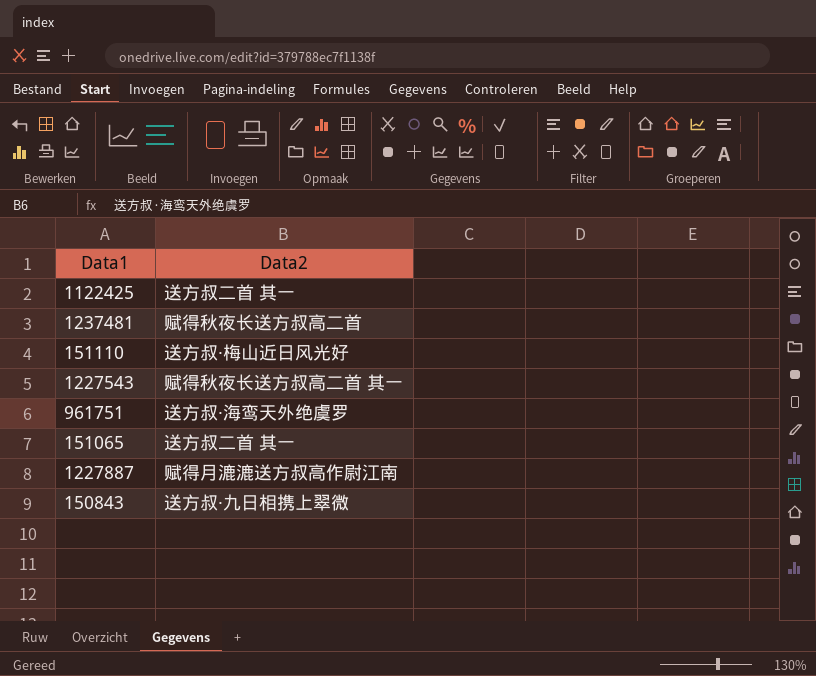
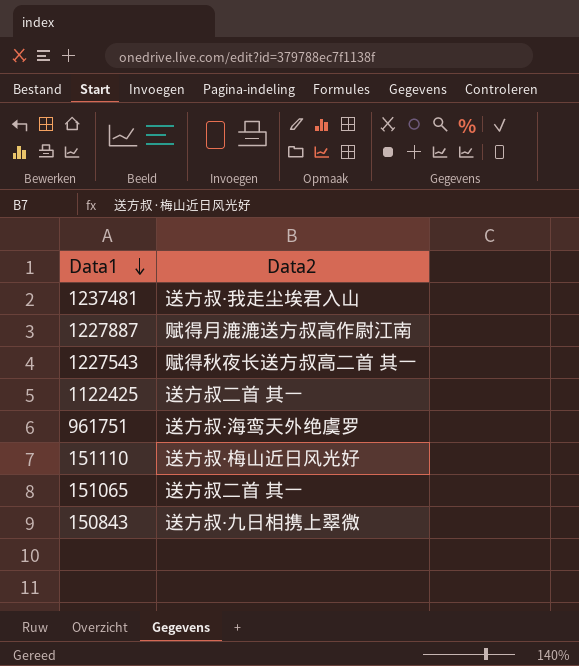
row order: none -> Data1 descending
1237481 | Data2: 赋得秋夜长送方叔高二首 -> 送方叔·我走尘埃君入山

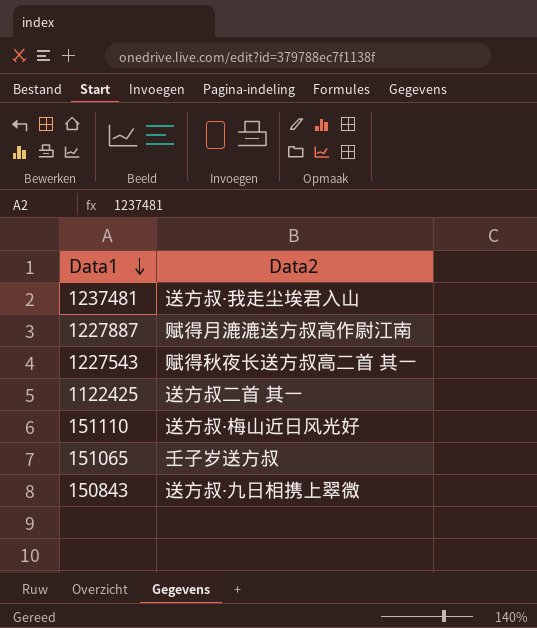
row 961751: 送方叔·海鸾天外绝虞罗 -> none
151065 | Data2: 送方叔二首 其一 -> 壬子岁送方叔

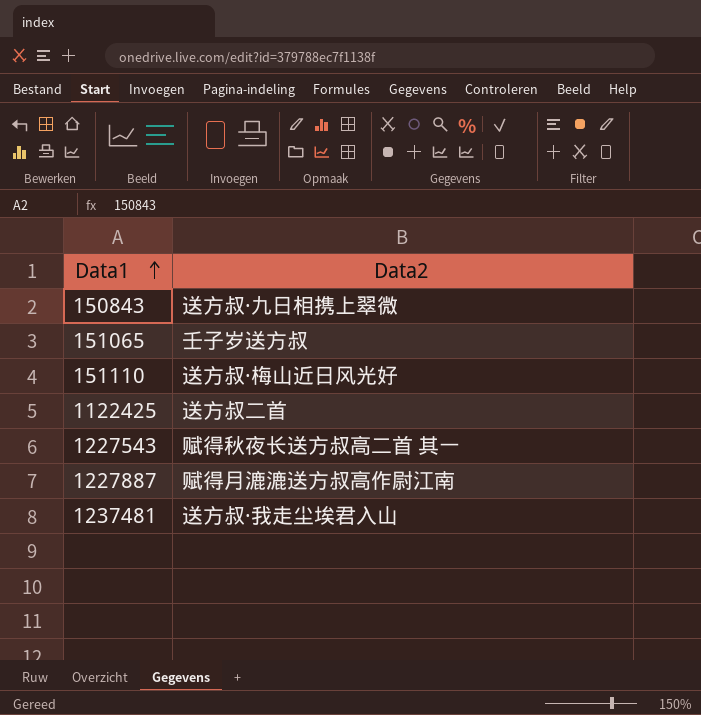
row order: Data1 descending -> Data1 ascending
1122425 | Data2: 送方叔二首 其一 -> 送方叔二首

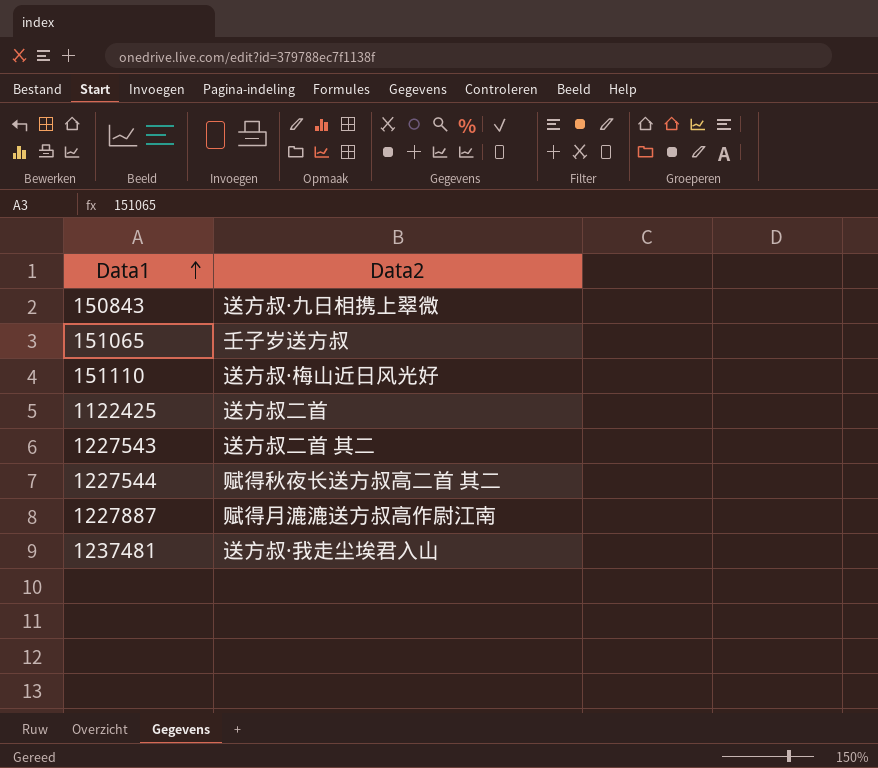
1227543 | Data2: 赋得秋夜长送方叔高二首 其一 -> 送方叔二首 其二
row 1227544: none -> 赋得秋夜长送方叔高二首 其二

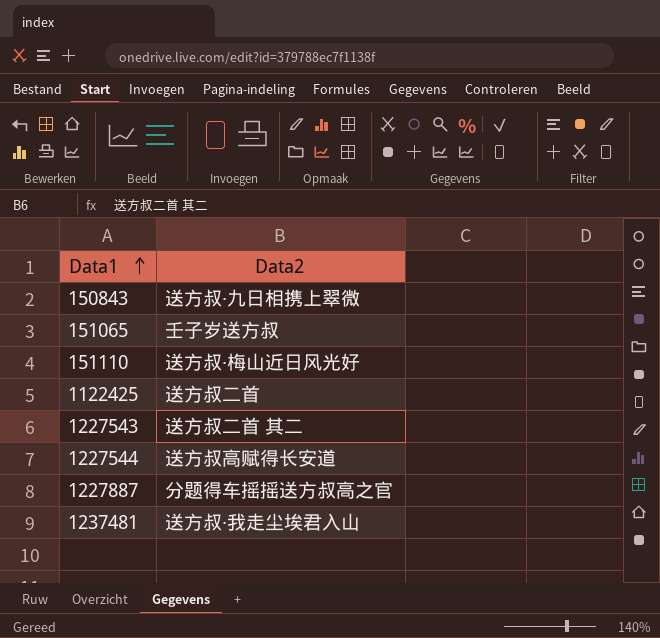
1227544 | Data2: 赋得秋夜长送方叔高二首 其二 -> 送方叔高赋得长安道
1227887 | Data2: 赋得月漉漉送方叔高作尉江南 -> 分题得车摇摇送方叔高之官

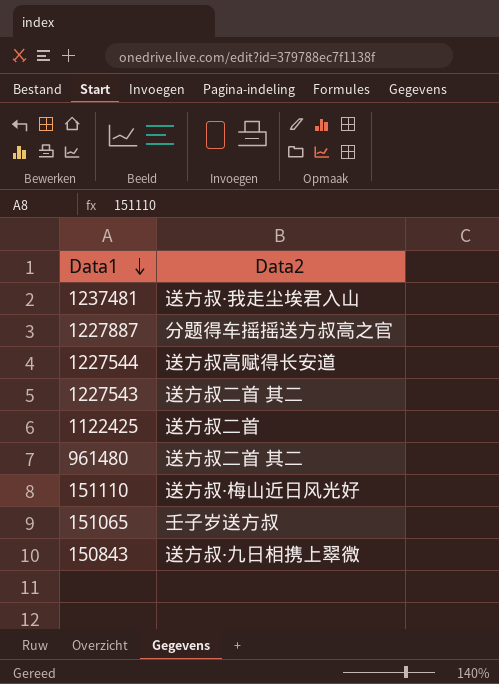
row order: Data1 ascending -> Data1 descending
row 961480: none -> 送方叔二首 其二

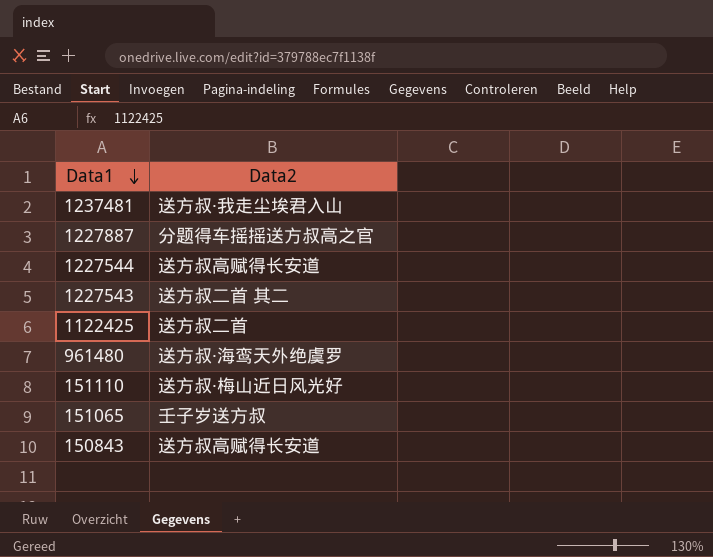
961480 | Data2: 送方叔二首 其二 -> 送方叔·海鸾天外绝虞罗
150843 | Data2: 送方叔·九日相携上翠微 -> 送方叔高赋得长安道

